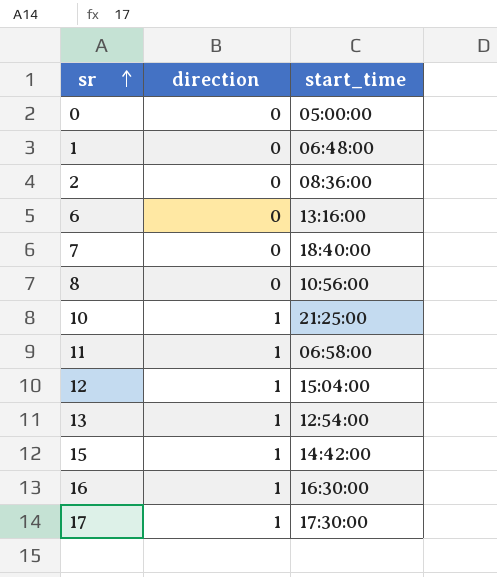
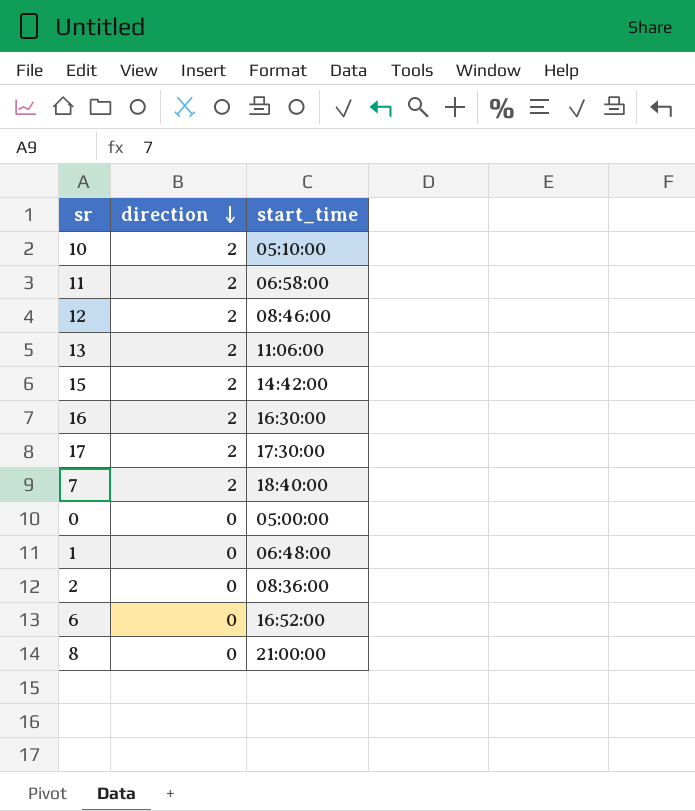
row order: sr ascending -> direction descending
10 | direction: 1 -> 2
10 | start_time: 21:25:00 -> 05:10:00
11 | direction: 1 -> 2
12 | direction: 1 -> 2
12 | start_time: 15:04:00 -> 08:46:00
13 | direction: 1 -> 2
13 | start_time: 12:54:00 -> 11:06:00
15 | direction: 1 -> 2
16 | direction: 1 -> 2
17 | direction: 1 -> 2
7 | direction: 0 -> 2
6 | start_time: 13:16:00 -> 16:52:00
8 | start_time: 10:56:00 -> 21:00:00

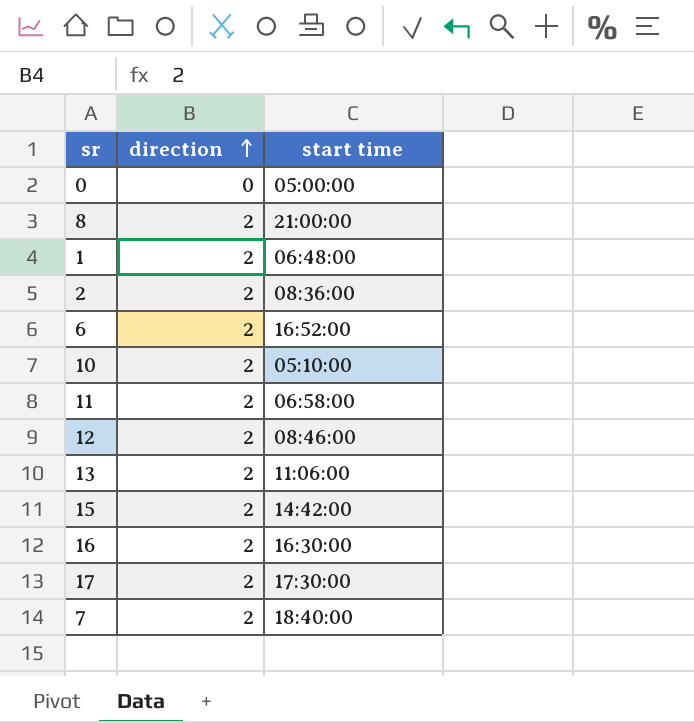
row order: direction descending -> direction ascending
column name: start_time -> start time
8 | direction: 0 -> 2
1 | direction: 0 -> 2
2 | direction: 0 -> 2
6 | direction: 0 -> 2

